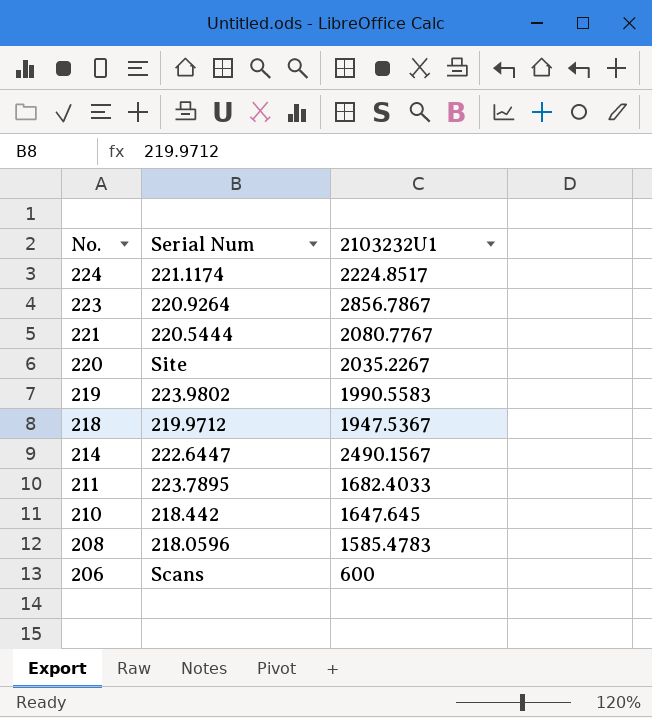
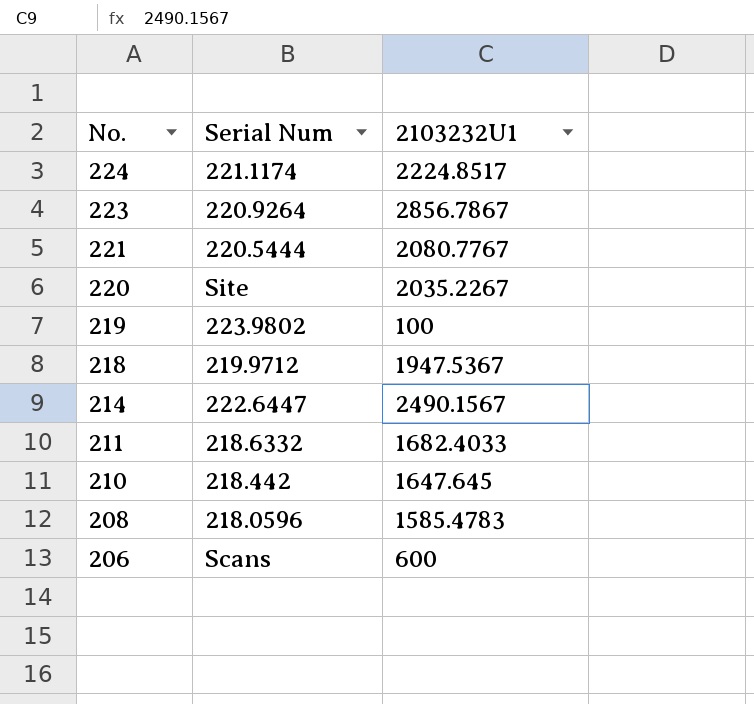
219 | 2103232U1: 1990.5583 -> 100
211 | Serial Num: 223.7895 -> 218.6332

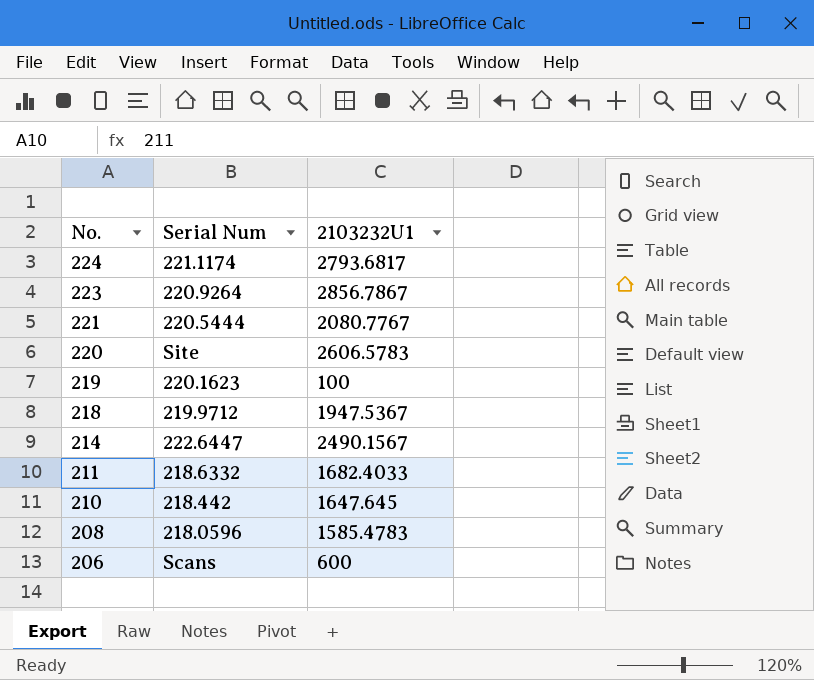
224 | 2103232U1: 2224.8517 -> 2793.6817
220 | 2103232U1: 2035.2267 -> 2606.5783
219 | Serial Num: 223.9802 -> 220.1623

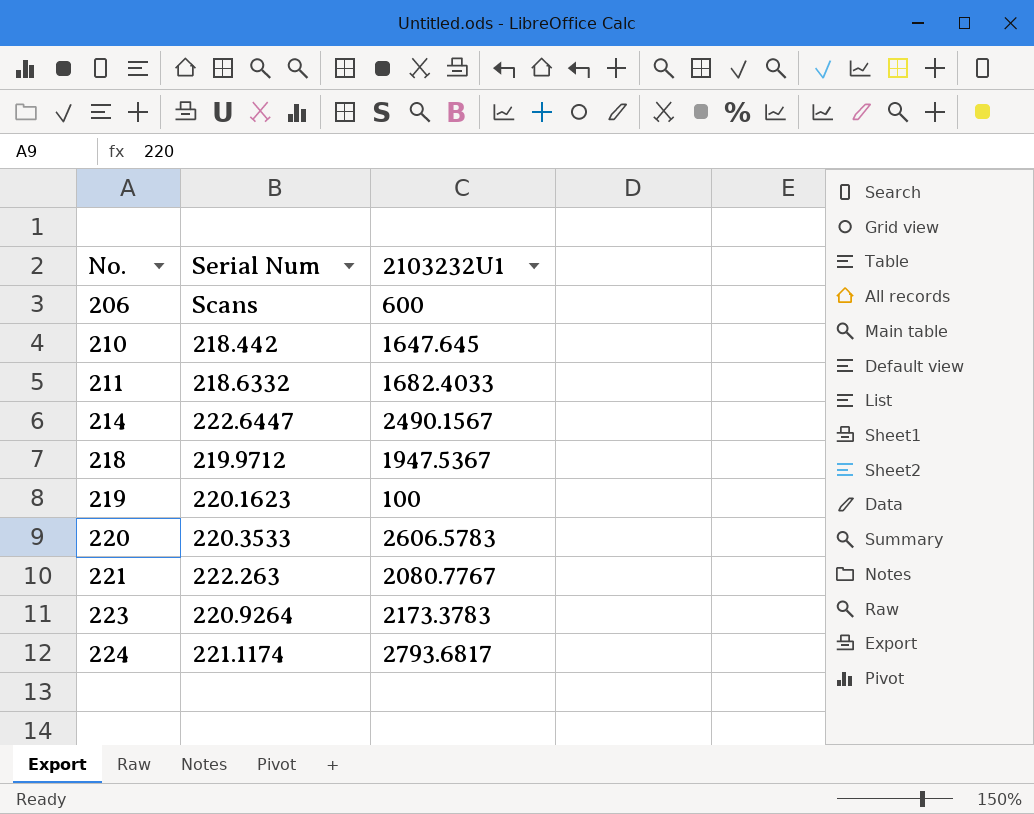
row order: No. descending -> No. ascending
row 208: 218.0596 | 1585.4783 -> none
220 | Serial Num: Site -> 220.3533
221 | Serial Num: 220.5444 -> 222.263
223 | 2103232U1: 2856.7867 -> 2173.3783

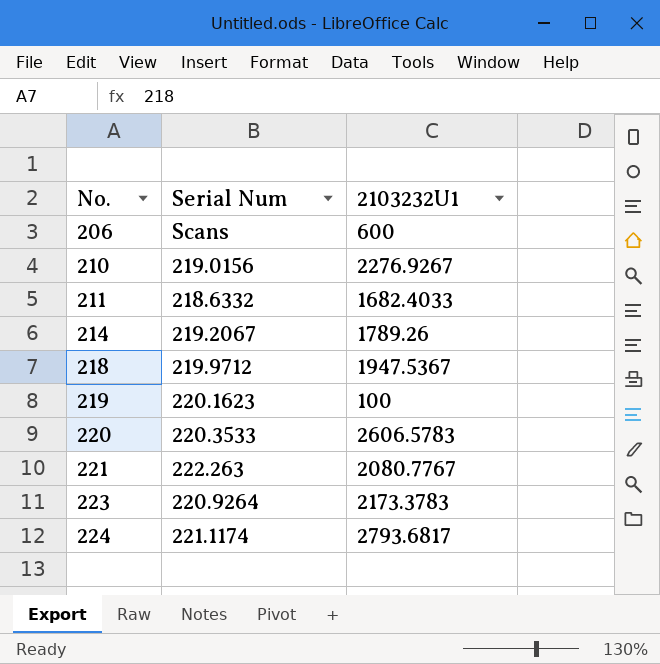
210 | Serial Num: 218.442 -> 219.0156
210 | 2103232U1: 1647.645 -> 2276.9267
214 | Serial Num: 222.6447 -> 219.2067
214 | 2103232U1: 2490.1567 -> 1789.26

